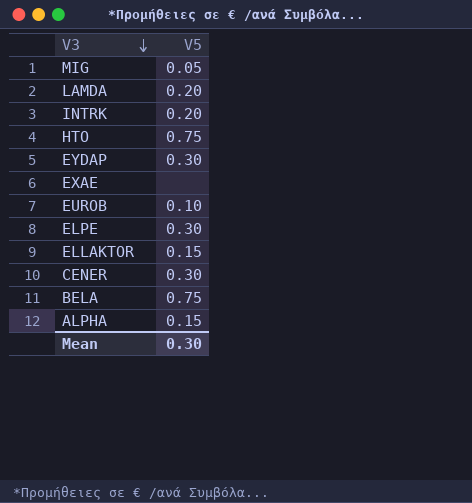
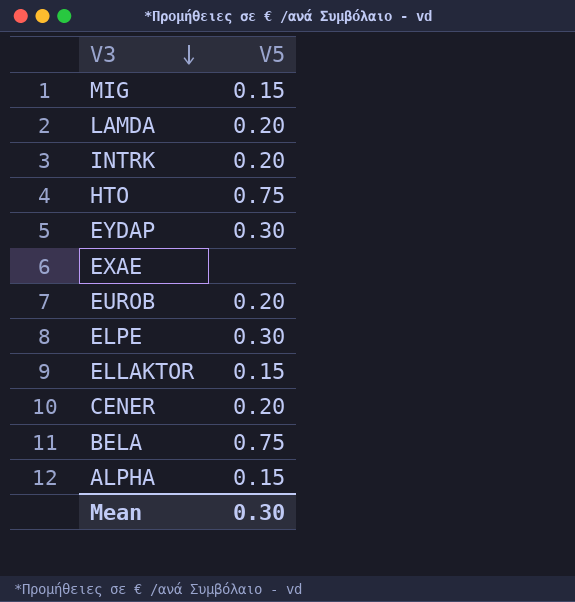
MIG | V5: 0.05 -> 0.15
EUROB | V5: 0.10 -> 0.20
CENER | V5: 0.30 -> 0.20

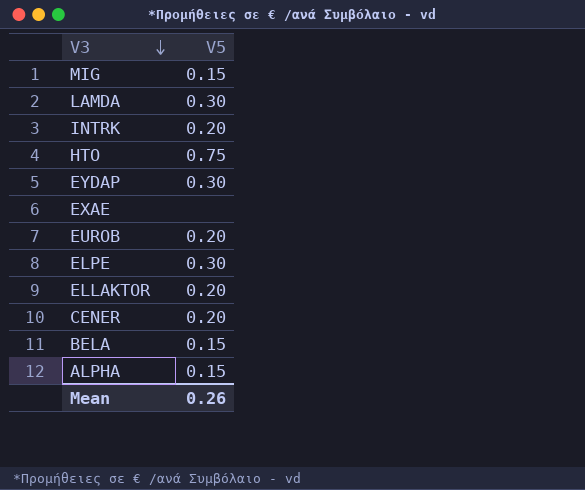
LAMDA | V5: 0.20 -> 0.30
ELLAKTOR | V5: 0.15 -> 0.20
BELA | V5: 0.75 -> 0.15
Mean | V5: 0.30 -> 0.26

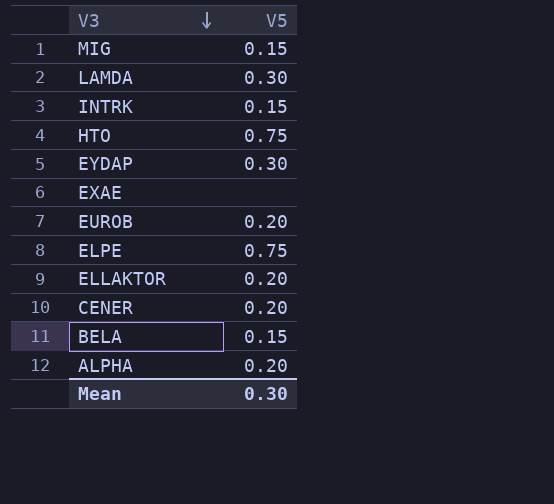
INTRK | V5: 0.20 -> 0.15
ELPE | V5: 0.30 -> 0.75
ALPHA | V5: 0.15 -> 0.20
Mean | V5: 0.26 -> 0.30

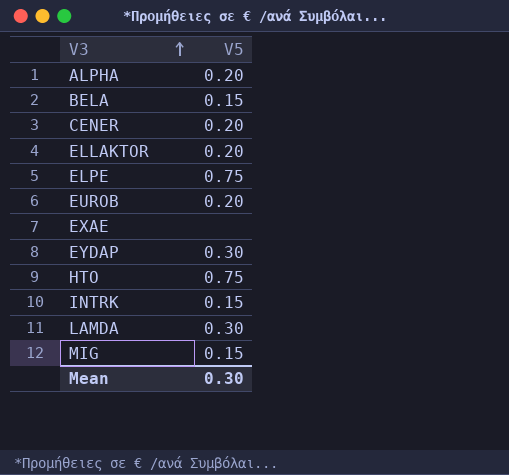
row order: V3 descending -> V3 ascending

